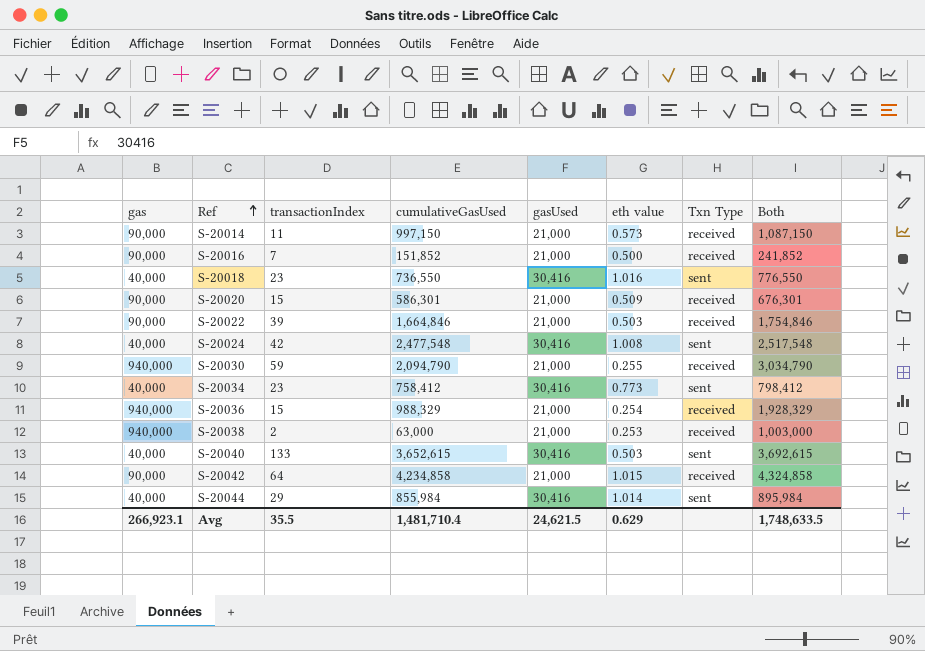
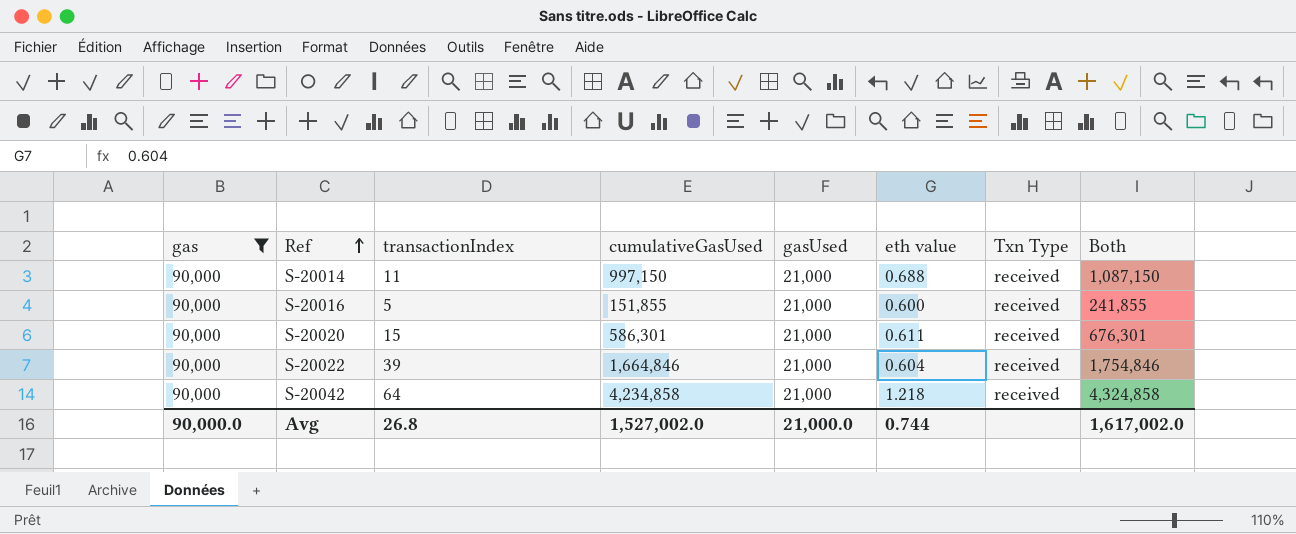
filter: none -> gas = 90,000
S-20014 | eth value: 0.573 -> 0.688
S-20016 | transactionIndex: 7 -> 5
S-20016 | cumulativeGasUsed: 151,852 -> 151,855
S-20016 | eth value: 0.500 -> 0.600
S-20016 | Both: 241,852 -> 241,855
S-20020 | eth value: 0.509 -> 0.611
S-20022 | eth value: 0.503 -> 0.604
S-20042 | eth value: 1.015 -> 1.218
Avg | gas: 266,923.1 -> 90,000.0
Avg | transactionIndex: 35.5 -> 26.8
Avg | cumulativeGasUsed: 1,481,710.4 -> 1,527,002.0
Avg | gasUsed: 24,621.5 -> 21,000.0
Avg | eth value: 0.629 -> 0.744
Avg | Both: 1,748,633.5 -> 1,617,002.0

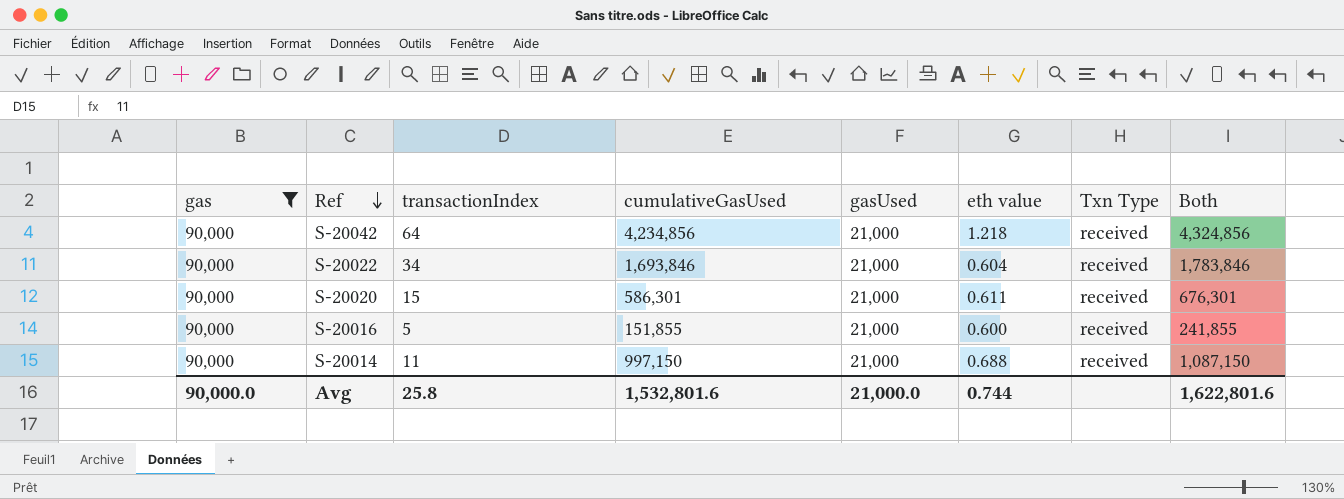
row order: Ref ascending -> Ref descending
S-20042 | cumulativeGasUsed: 4,234,858 -> 4,234,856
S-20042 | Both: 4,324,858 -> 4,324,856
S-20022 | transactionIndex: 39 -> 34
S-20022 | cumulativeGasUsed: 1,664,846 -> 1,693,846
S-20022 | Both: 1,754,846 -> 1,783,846
Avg | transactionIndex: 26.8 -> 25.8
Avg | cumulativeGasUsed: 1,527,002.0 -> 1,532,801.6
Avg | Both: 1,617,002.0 -> 1,622,801.6

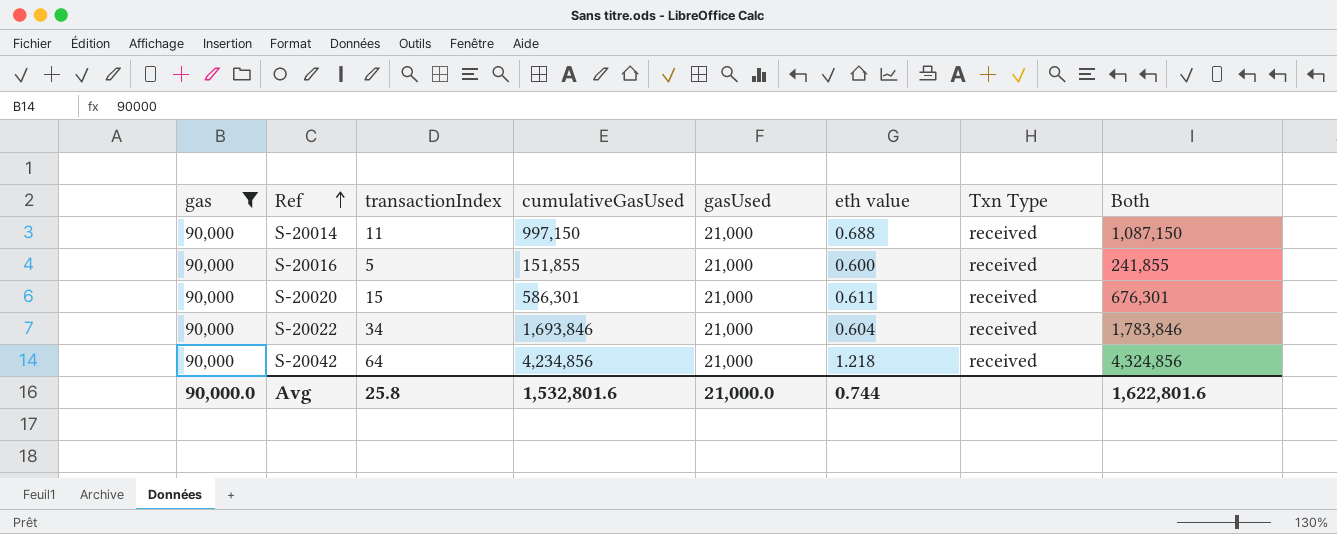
row order: Ref descending -> Ref ascending

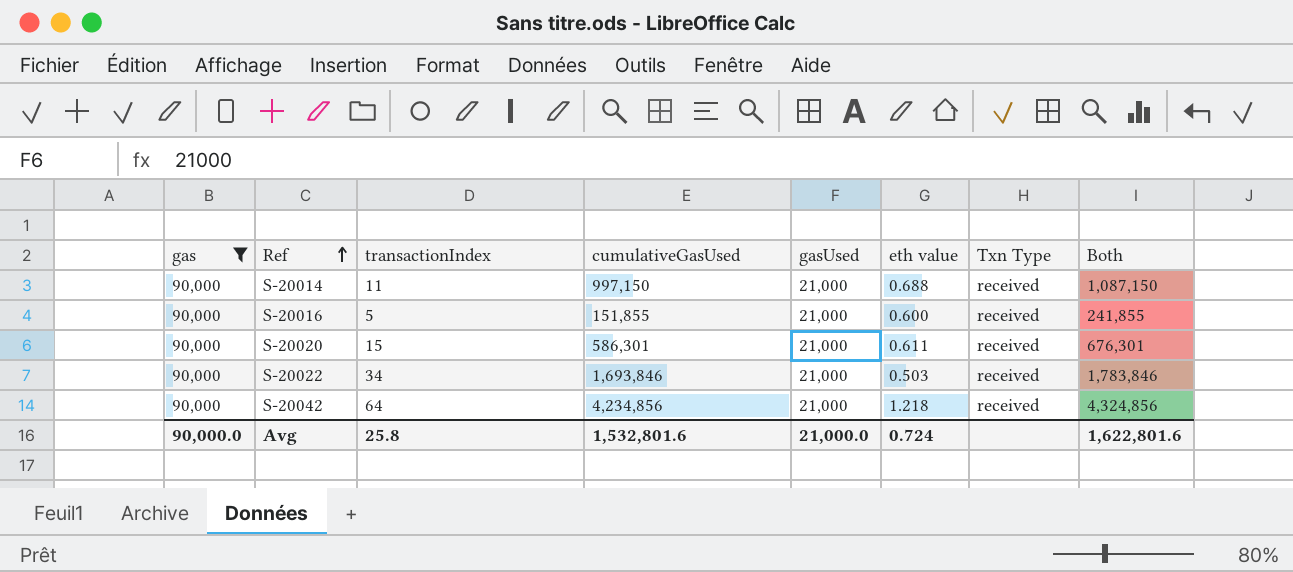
S-20022 | eth value: 0.604 -> 0.503
Avg | eth value: 0.744 -> 0.724

